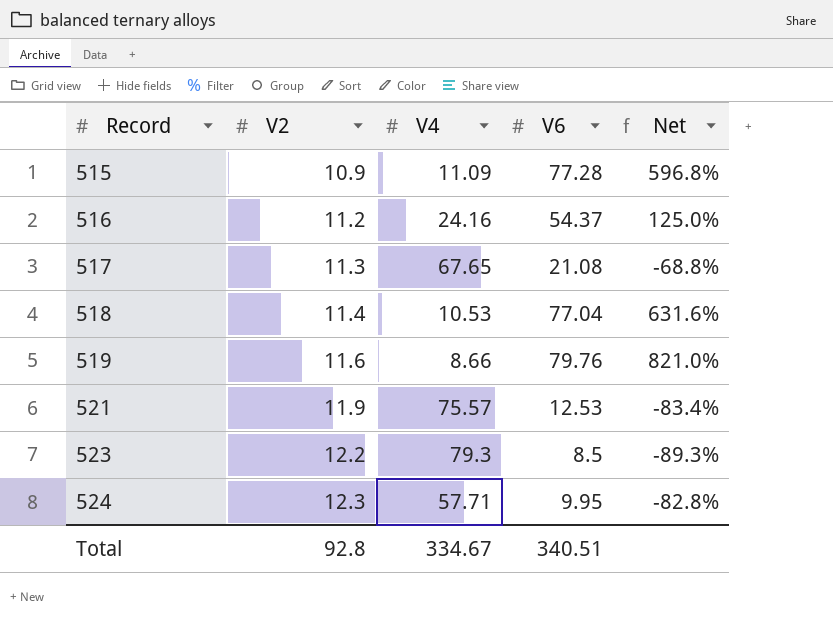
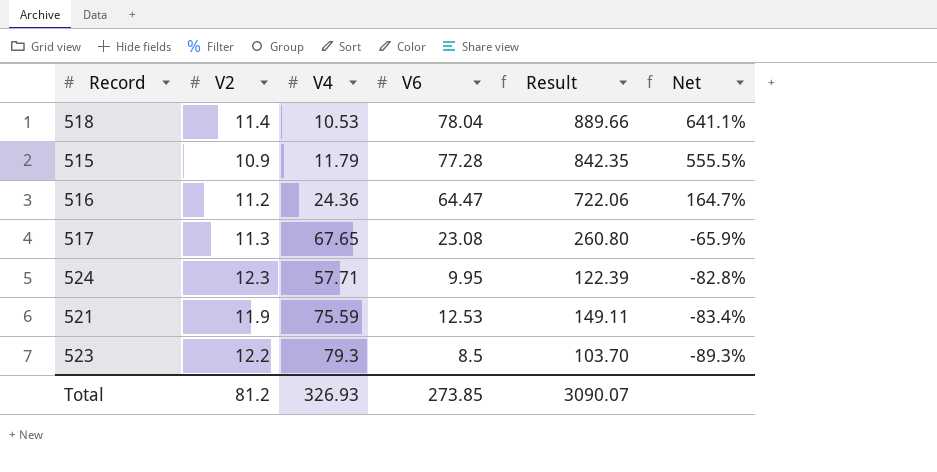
row order: Record ascending -> Net descending
column Result | formula: none -> [V2] * [V6]
row 519: 11.6 | 8.66 | 79.76 | 821.0% -> none
518 | V6: 77.04 -> 78.04
518 | Net: 631.6% -> 641.1%
515 | V4: 11.09 -> 11.79
515 | Net: 596.8% -> 555.5%
516 | V4: 24.16 -> 24.36
516 | V6: 54.37 -> 64.47
516 | Net: 125.0% -> 164.7%
517 | V6: 21.08 -> 23.08
517 | Net: -68.8% -> -65.9%
521 | V4: 75.57 -> 75.59
Total | V2: 92.8 -> 81.2
Total | V4: 334.67 -> 326.93
Total | V6: 340.51 -> 273.85

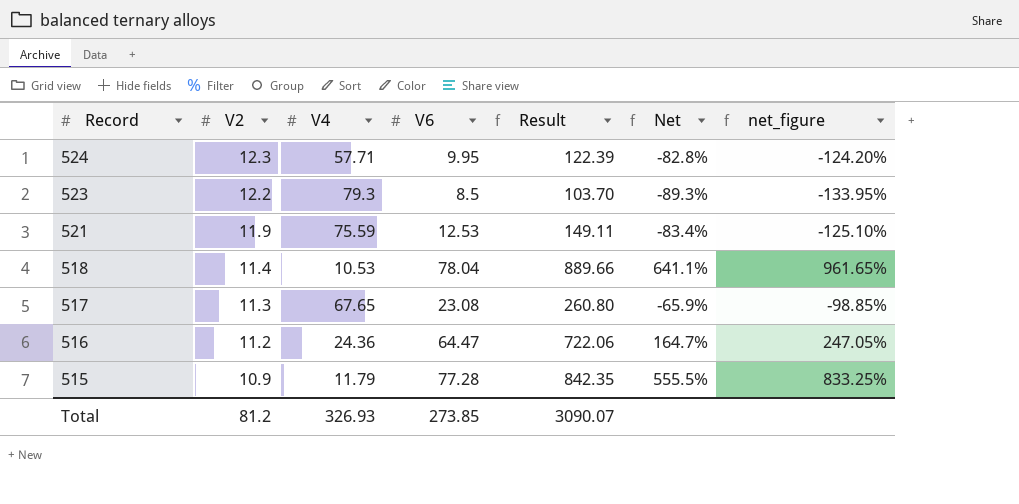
row order: Net descending -> Record descending
column net_figure | formula: none -> [Net] * 1.5

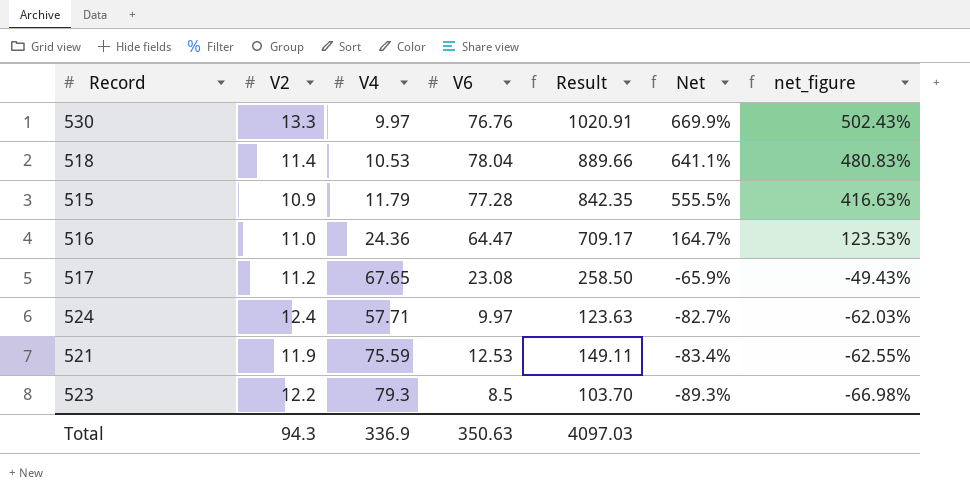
row order: Record descending -> Net descending
column net_figure | formula: [Net] * 1.5 -> [Net] * 0.75
row 530: none -> 13.3 | 9.97 | 76.76 | 1020.91 | 669.9% | 502.43%
516 | V2: 11.2 -> 11.0
516 | Result: 722.06 -> 709.17
517 | V2: 11.3 -> 11.2
517 | Result: 260.80 -> 258.50
524 | V2: 12.3 -> 12.4
524 | V6: 9.95 -> 9.97
524 | Result: 122.39 -> 123.63
524 | Net: -82.8% -> -82.7%
Total | V2: 81.2 -> 94.3
Total | V4: 326.93 -> 336.9
Total | V6: 273.85 -> 350.63
Total | Result: 3090.07 -> 4097.03

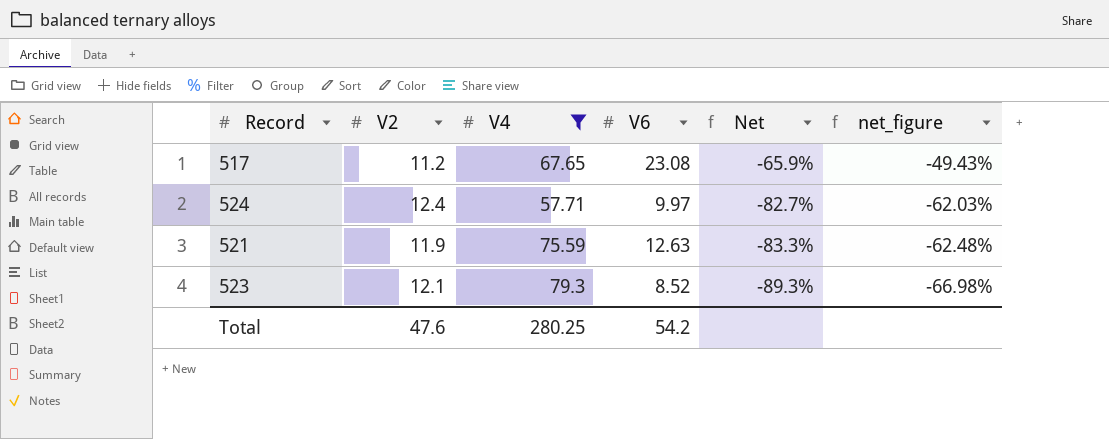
filter: none -> V4 >= 57.71
column Result | formula: [V2] * [V6] -> none
521 | V6: 12.53 -> 12.63
521 | Net: -83.4% -> -83.3%
521 | net_figure: -62.55% -> -62.48%
523 | V2: 12.2 -> 12.1
523 | V6: 8.5 -> 8.52
Total | V2: 94.3 -> 47.6
Total | V4: 336.9 -> 280.25
Total | V6: 350.63 -> 54.2

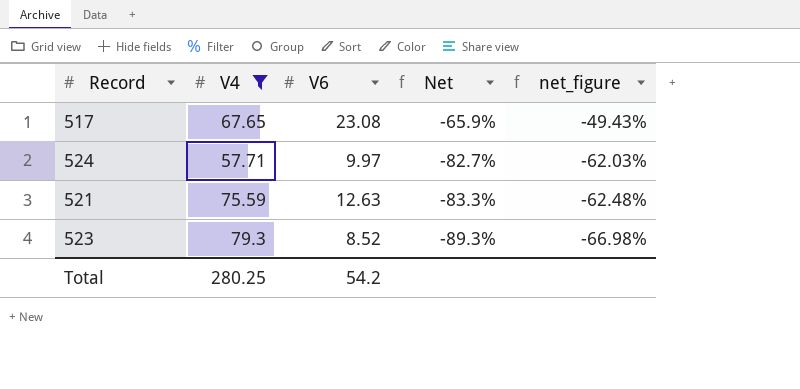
column V2 | position: 2 -> none

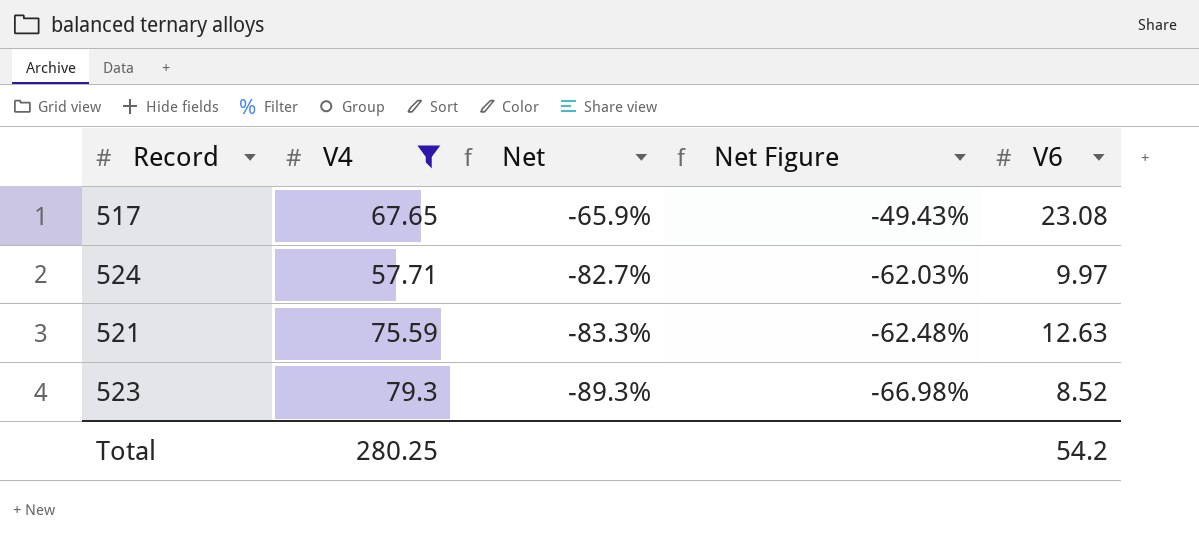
column name: net_figure -> Net Figure
column V6 | position: 3 -> 5

